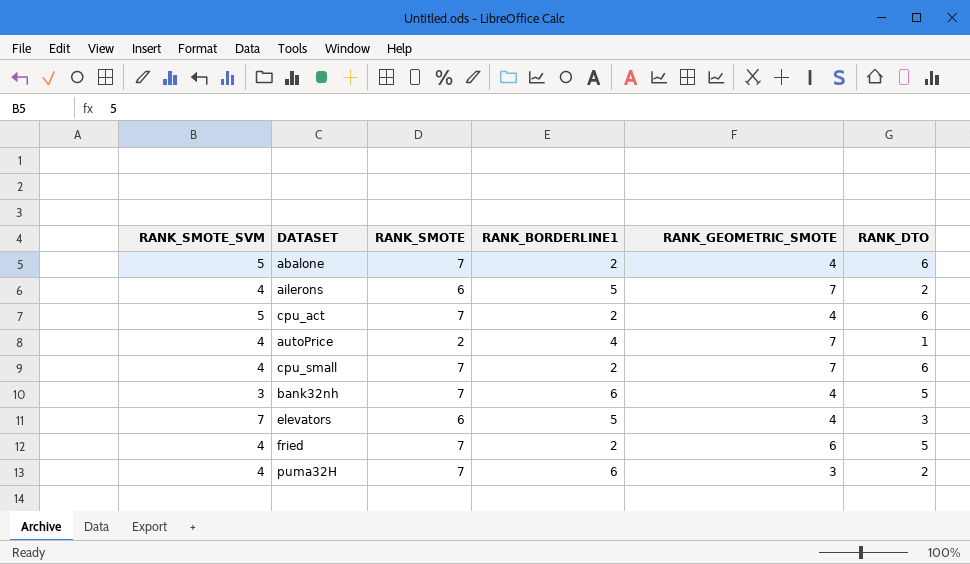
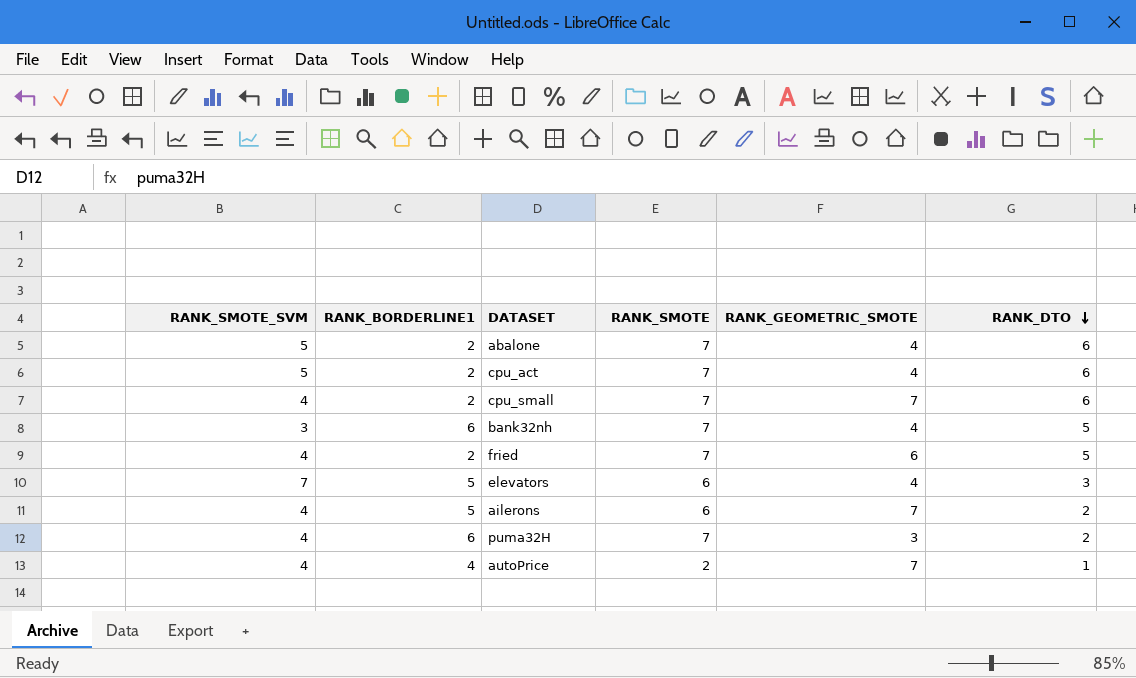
row order: none -> RANK_DTO descending
column RANK_BORDERLINE1 | position: 4 -> 2

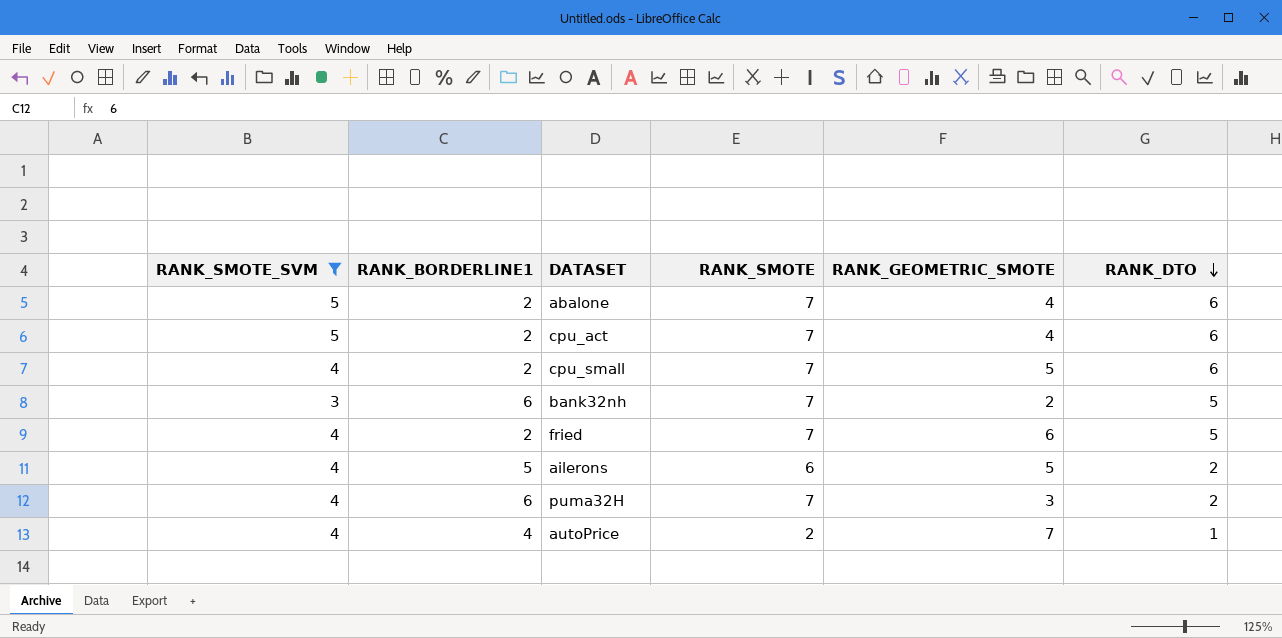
filter: none -> RANK_SMOTE_SVM != 7
cpu_small | RANK_GEOMETRIC_SMOTE: 7 -> 5
bank32nh | RANK_GEOMETRIC_SMOTE: 4 -> 2
ailerons | RANK_GEOMETRIC_SMOTE: 7 -> 5

